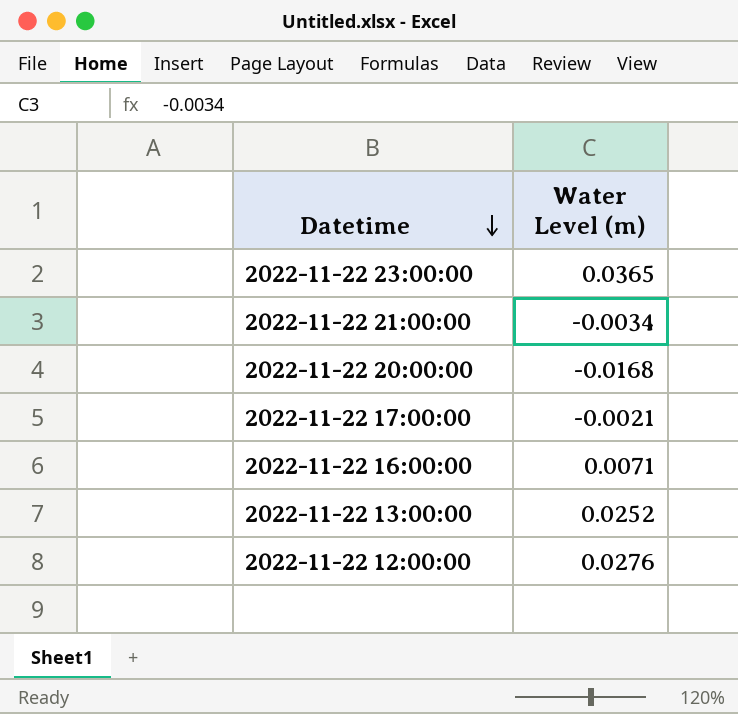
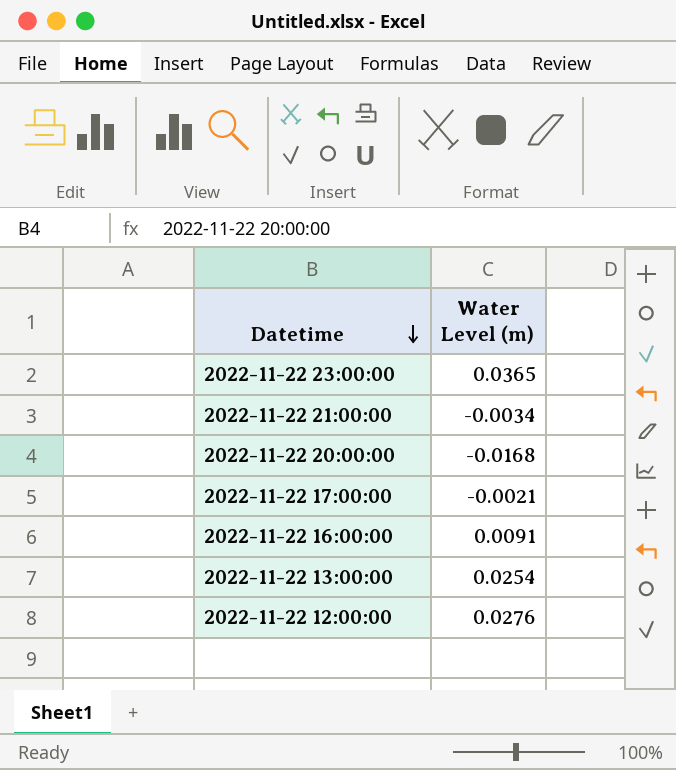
2022-11-22 16:00:00 | Water Level (m): 0.0071 -> 0.0091
2022-11-22 13:00:00 | Water Level (m): 0.0252 -> 0.0254

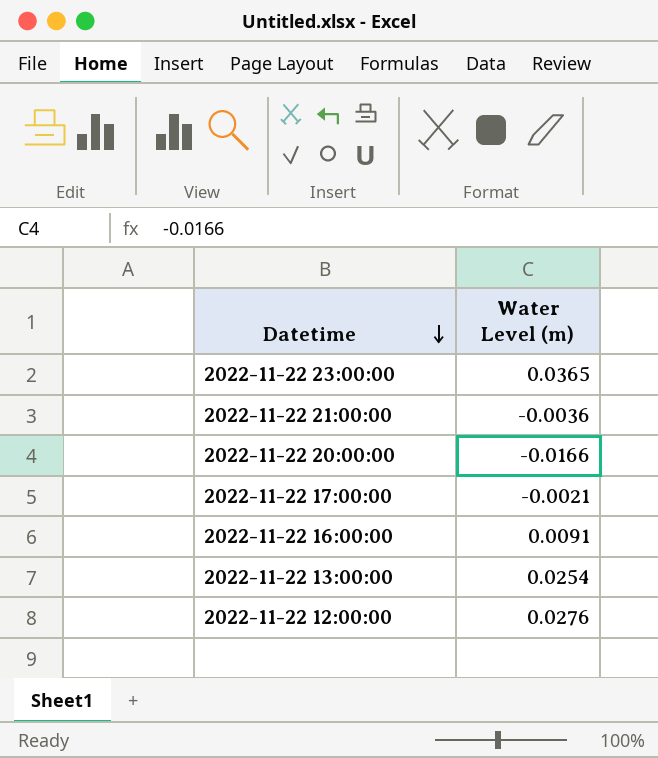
2022-11-22 21:00:00 | Water Level (m): -0.0034 -> -0.0036
2022-11-22 20:00:00 | Water Level (m): -0.0168 -> -0.0166

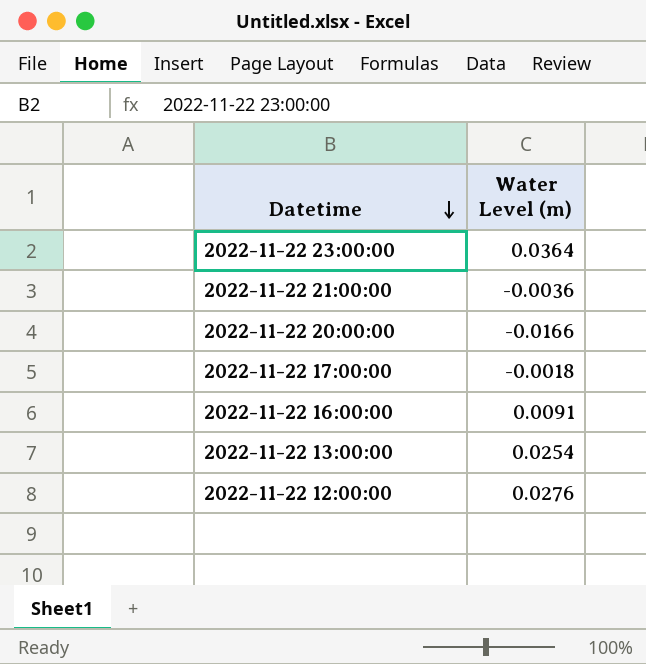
2022-11-22 23:00:00 | Water Level (m): 0.0365 -> 0.0364
2022-11-22 17:00:00 | Water Level (m): -0.0021 -> -0.0018

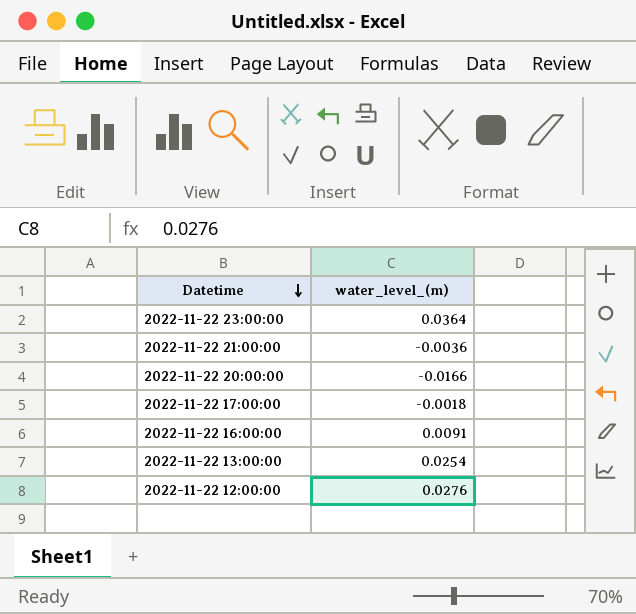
column name: Water Level (m) -> water_level_(m)

